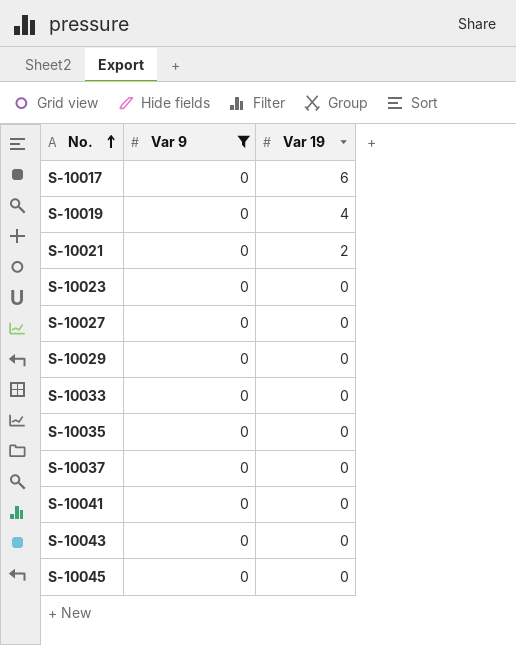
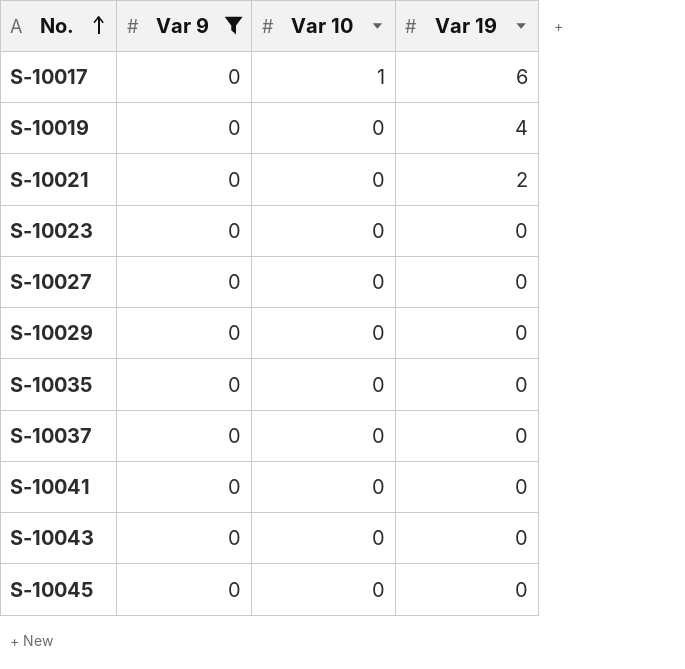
column Var 10 | position: none -> 3
row S-10033: 0 | 0 -> none

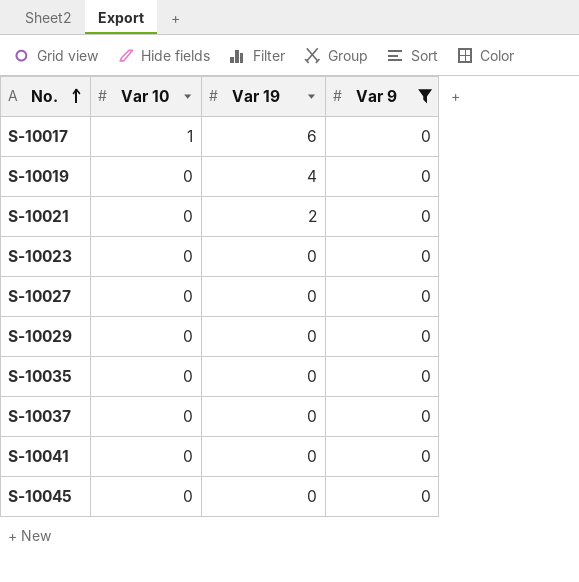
column Var 9 | position: 2 -> 4
row S-10043: 0 | 0 | 0 -> none

